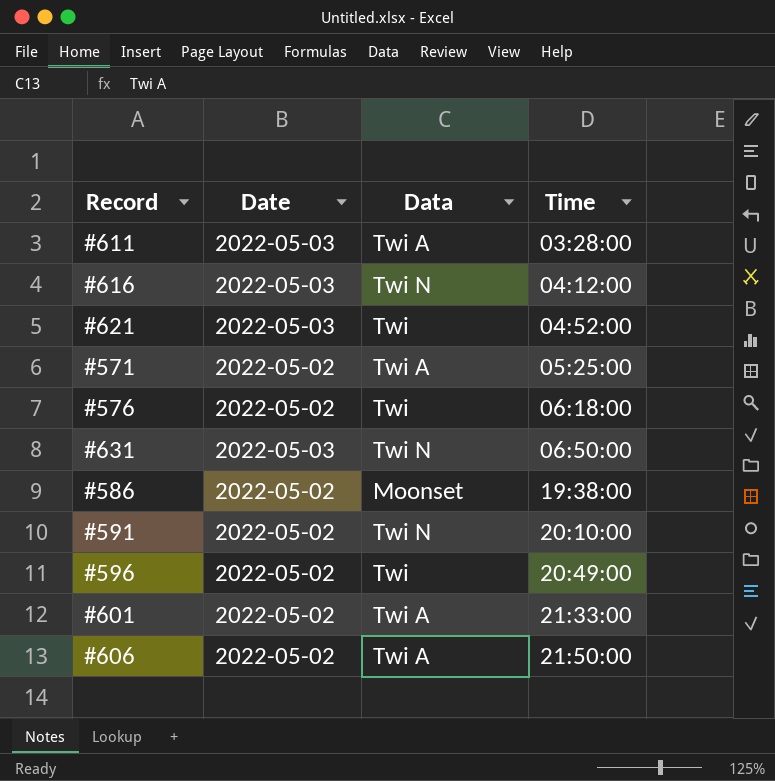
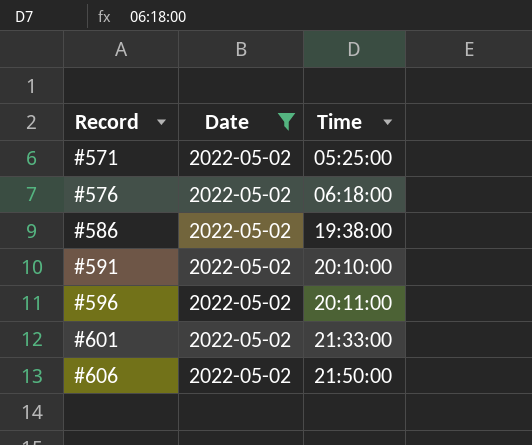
filter: none -> Date = 2022-05-02
column Data | position: 3 -> none
#596 | Time: 20:49:00 -> 20:11:00

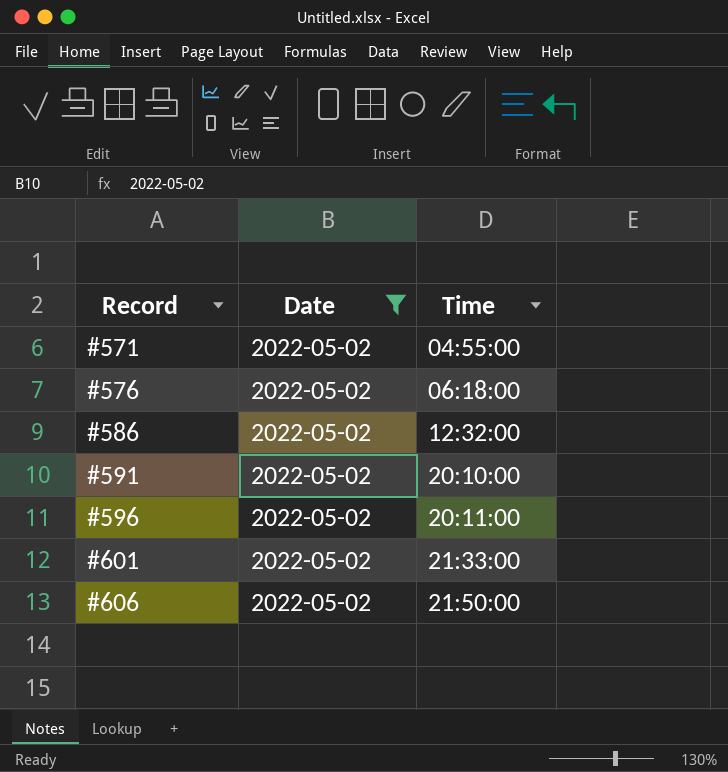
#571 | Time: 05:25:00 -> 04:55:00
#586 | Time: 19:38:00 -> 12:32:00

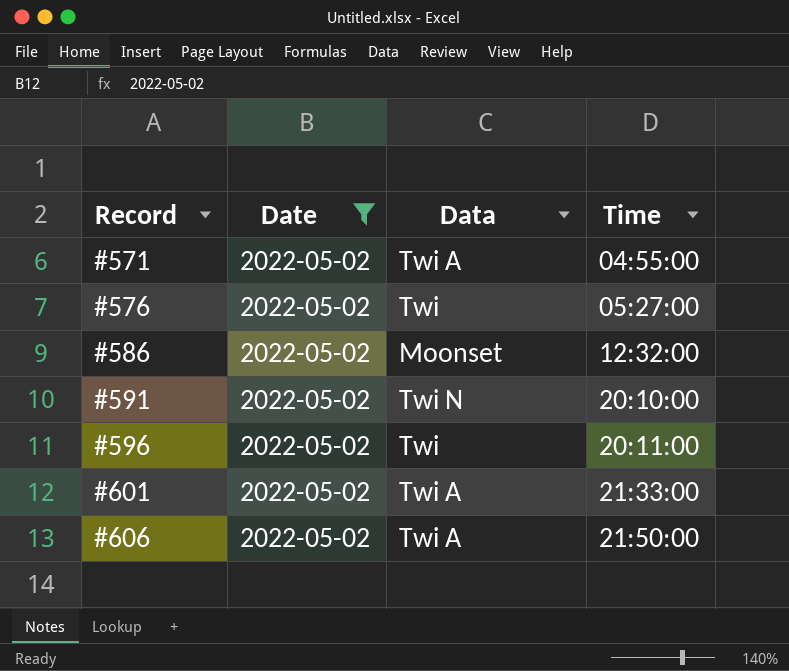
column Data | position: none -> 3
#576 | Time: 06:18:00 -> 05:27:00

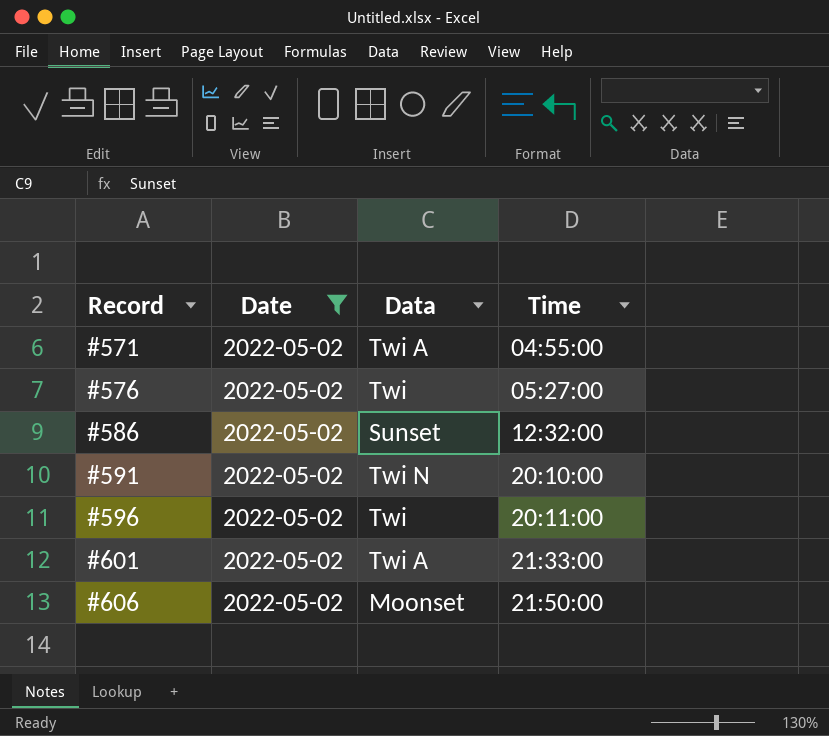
#586 | Data: Moonset -> Sunset
#606 | Data: Twi A -> Moonset

